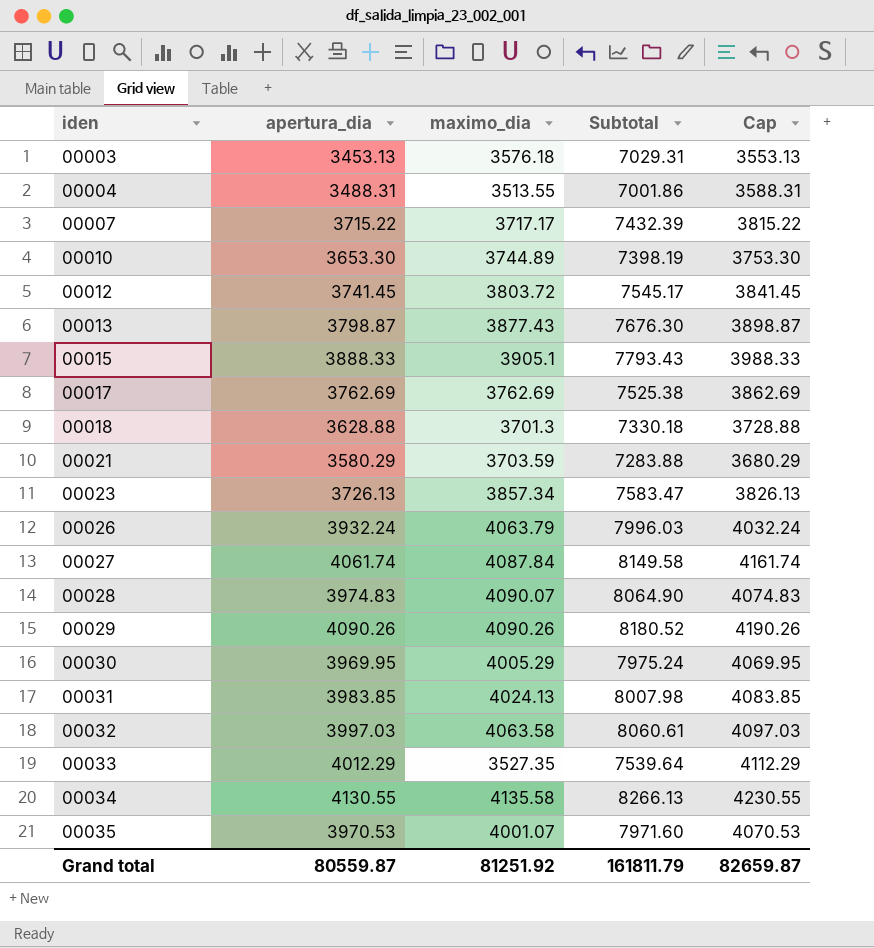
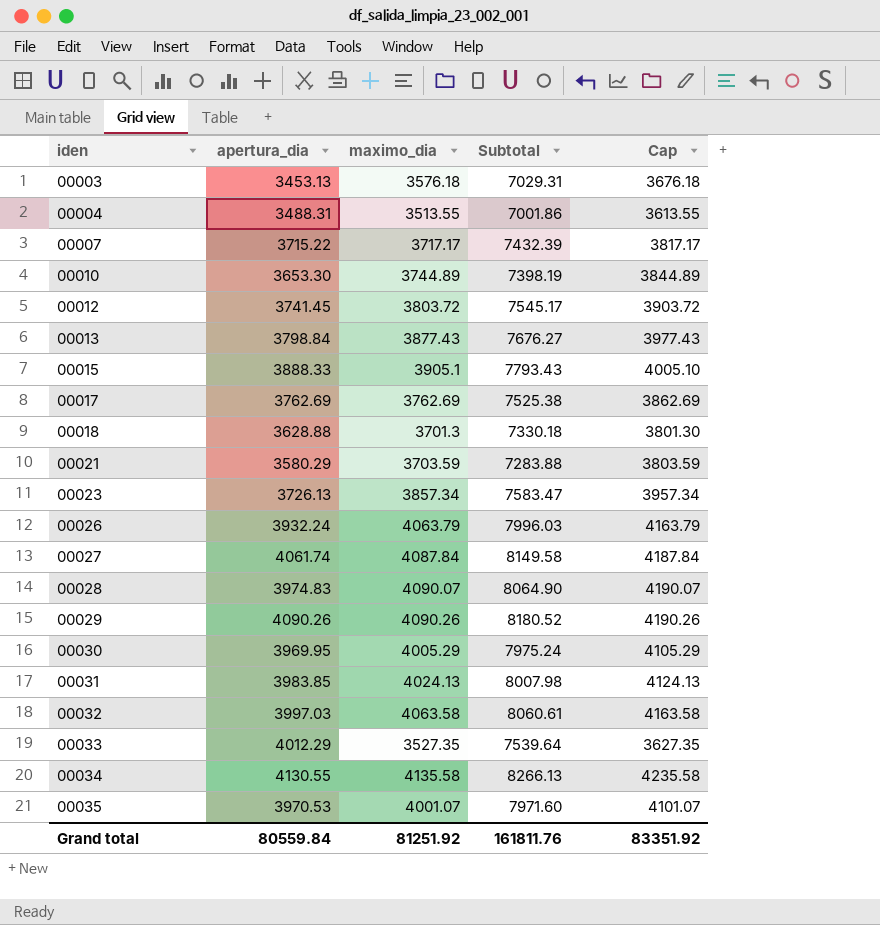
column Cap | formula: [apertura_dia] + 100 -> [maximo_dia] + 100
00013 | apertura_dia: 3798.87 -> 3798.84
00013 | Subtotal: 7676.30 -> 7676.27
Grand total | apertura_dia: 80559.87 -> 80559.84
Grand total | Subtotal: 161811.79 -> 161811.76
Grand total | Cap: 82659.87 -> 83351.92

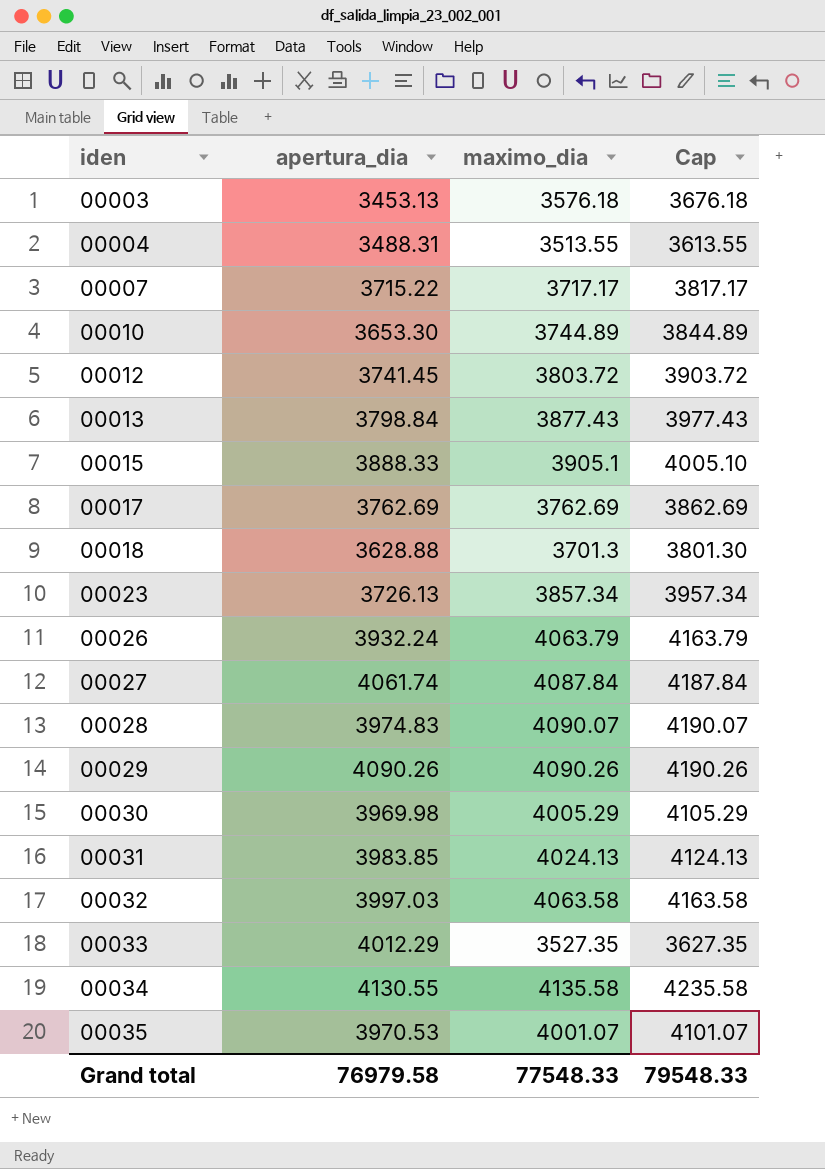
column Subtotal | formula: [apertura_dia] + [maximo_dia] -> none
row 00021: 3580.29 | 3703.59 | 7283.88 | 3803.59 -> none
00030 | apertura_dia: 3969.95 -> 3969.98
Grand total | apertura_dia: 80559.84 -> 76979.58
Grand total | maximo_dia: 81251.92 -> 77548.33
Grand total | Cap: 83351.92 -> 79548.33

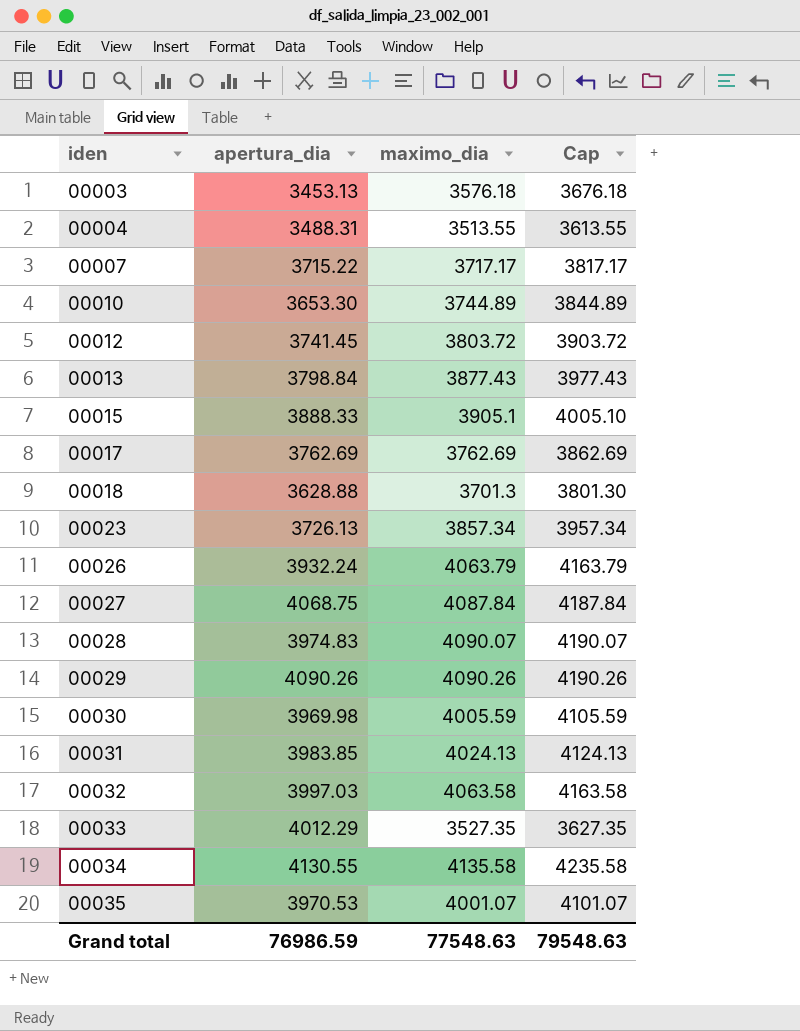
00027 | apertura_dia: 4061.74 -> 4068.75
00030 | maximo_dia: 4005.29 -> 4005.59
00030 | Cap: 4105.29 -> 4105.59
Grand total | apertura_dia: 76979.58 -> 76986.59
Grand total | maximo_dia: 77548.33 -> 77548.63
Grand total | Cap: 79548.33 -> 79548.63

